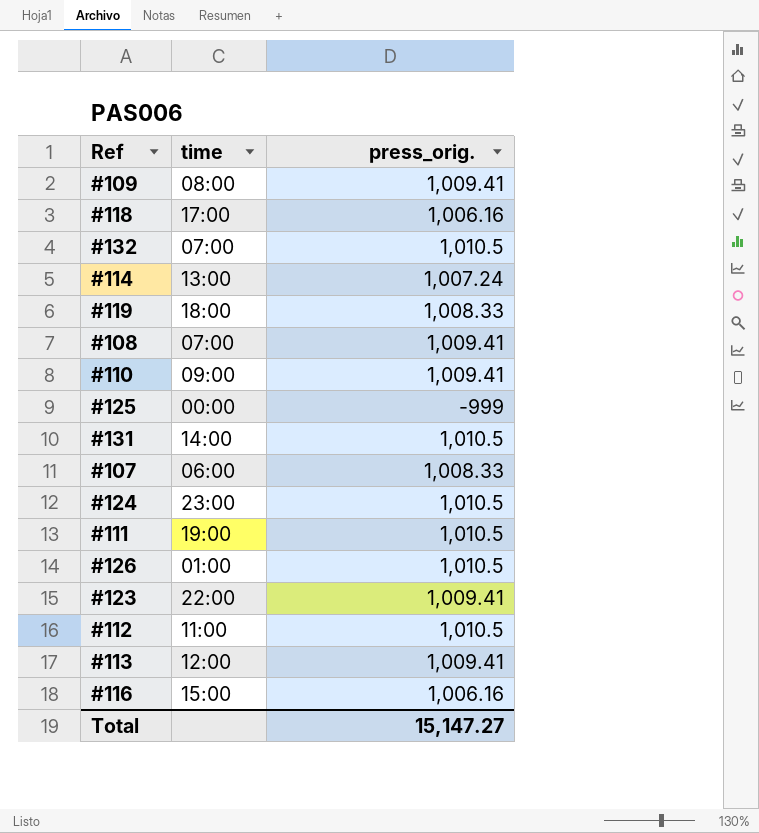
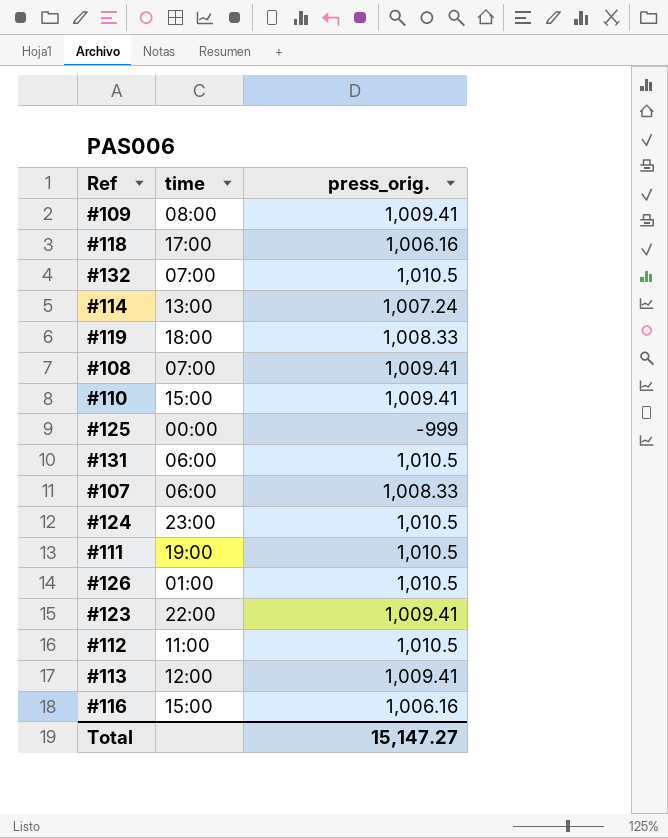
#110 | time: 09:00 -> 15:00
#131 | time: 14:00 -> 06:00

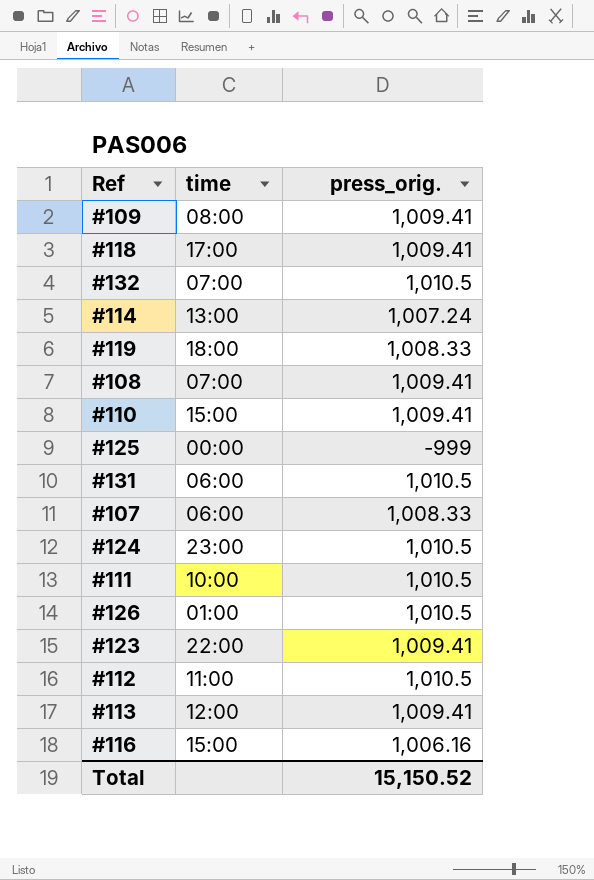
#118 | press_orig.: 1,006.16 -> 1,009.41
#111 | time: 19:00 -> 10:00
Total | press_orig.: 15,147.27 -> 15,150.52

